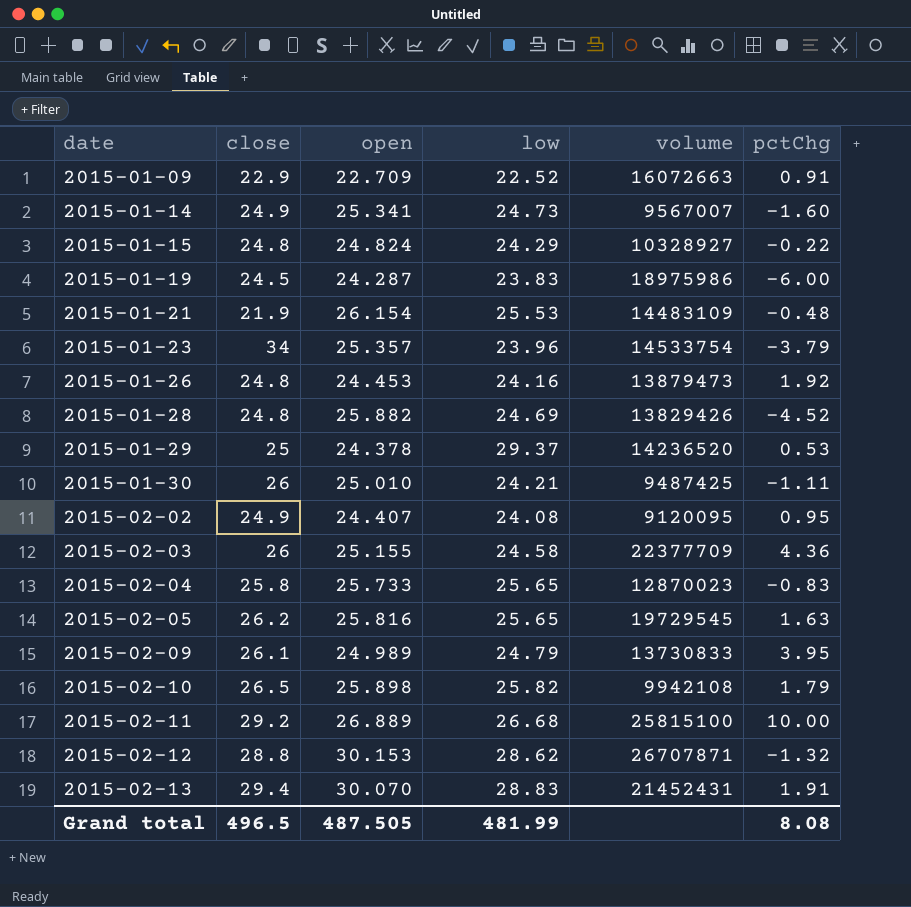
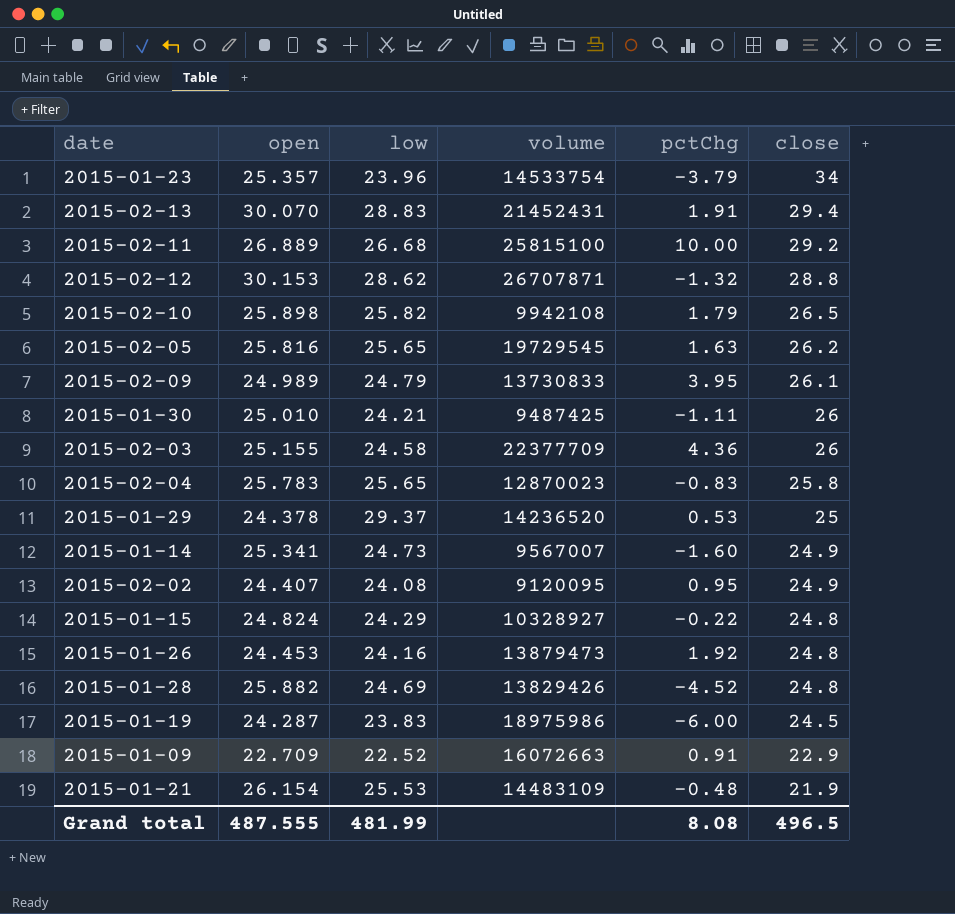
row order: date ascending -> close descending
column close | position: 2 -> 6
2015-02-04 | open: 25.733 -> 25.783
Grand total | open: 487.505 -> 487.555

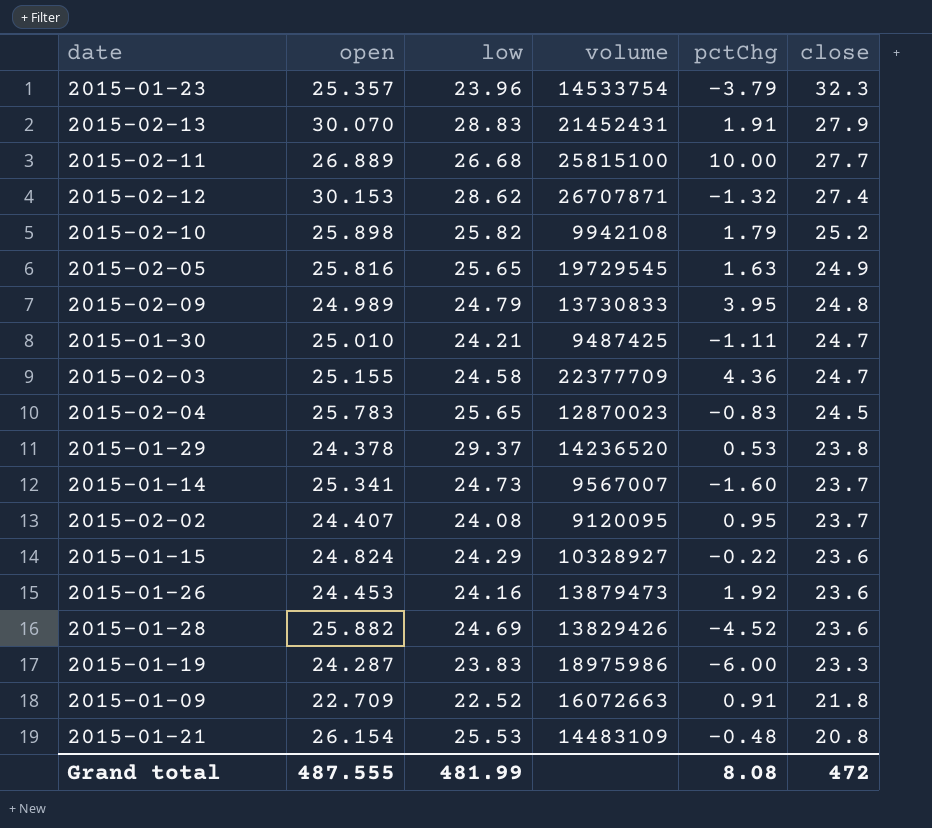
2015-01-23 | close: 34 -> 32.3
2015-02-13 | close: 29.4 -> 27.9
2015-02-11 | close: 29.2 -> 27.7
2015-02-12 | close: 28.8 -> 27.4
2015-02-10 | close: 26.5 -> 25.2
2015-02-05 | close: 26.2 -> 24.9
2015-02-09 | close: 26.1 -> 24.8
2015-01-30 | close: 26 -> 24.7
2015-02-03 | close: 26 -> 24.7
2015-02-04 | close: 25.8 -> 24.5
2015-01-29 | close: 25 -> 23.8
2015-01-14 | close: 24.9 -> 23.7
2015-02-02 | close: 24.9 -> 23.7
2015-01-15 | close: 24.8 -> 23.6
2015-01-26 | close: 24.8 -> 23.6
2015-01-28 | close: 24.8 -> 23.6
2015-01-19 | close: 24.5 -> 23.3
2015-01-09 | close: 22.9 -> 21.8
2015-01-21 | close: 21.9 -> 20.8
Grand total | close: 496.5 -> 472

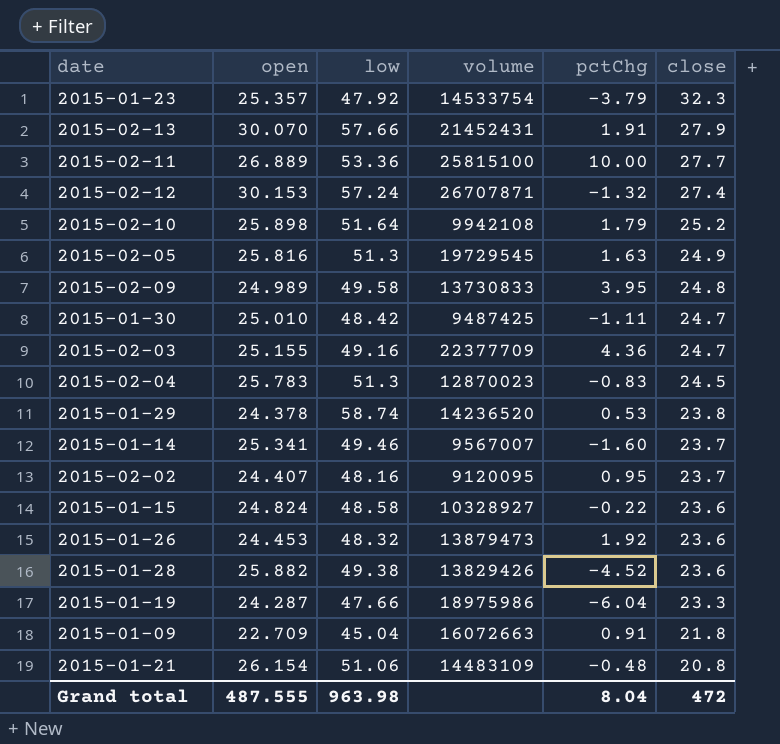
2015-01-23 | low: 23.96 -> 47.92
2015-02-13 | low: 28.83 -> 57.66
2015-02-11 | low: 26.68 -> 53.36
2015-02-12 | low: 28.62 -> 57.24
2015-02-10 | low: 25.82 -> 51.64
2015-02-05 | low: 25.65 -> 51.3
2015-02-09 | low: 24.79 -> 49.58
2015-01-30 | low: 24.21 -> 48.42
2015-02-03 | low: 24.58 -> 49.16
2015-02-04 | low: 25.65 -> 51.3
2015-01-29 | low: 29.37 -> 58.74
2015-01-14 | low: 24.73 -> 49.46
2015-02-02 | low: 24.08 -> 48.16
2015-01-15 | low: 24.29 -> 48.58
2015-01-26 | low: 24.16 -> 48.32
2015-01-28 | low: 24.69 -> 49.38
2015-01-19 | low: 23.83 -> 47.66
2015-01-19 | pctChg: -6.00 -> -6.04
2015-01-09 | low: 22.52 -> 45.04
2015-01-21 | low: 25.53 -> 51.06
Grand total | low: 481.99 -> 963.98
Grand total | pctChg: 8.08 -> 8.04

